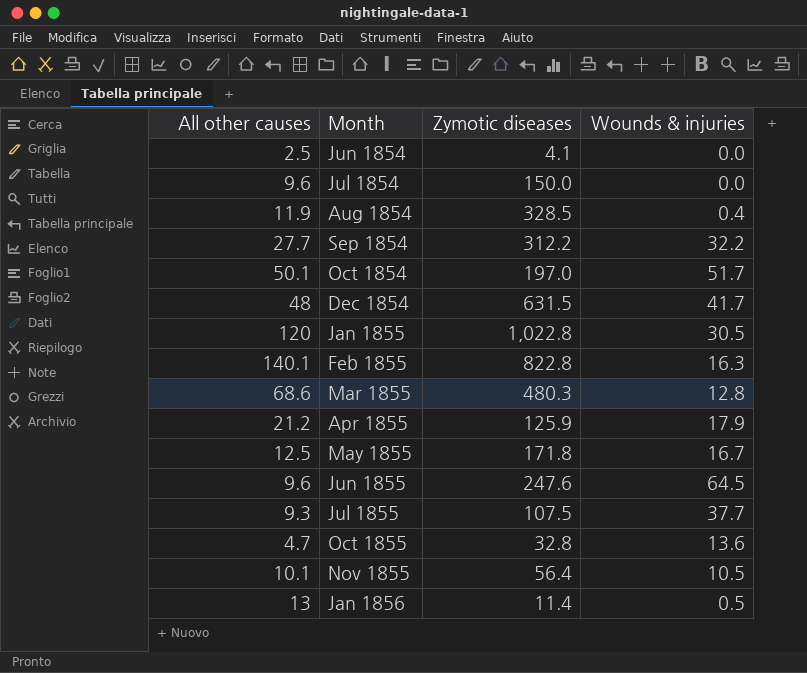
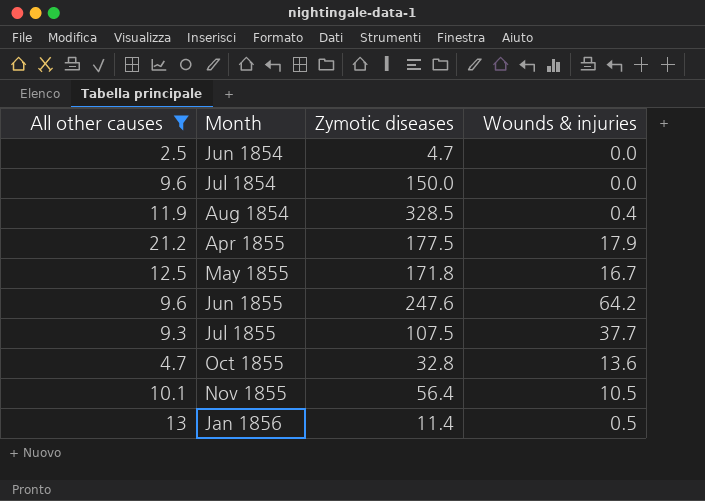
filter: none -> All other causes <= 21.2
Jun 1854 | Zymotic diseases: 4.1 -> 4.7
Apr 1855 | Zymotic diseases: 125.9 -> 177.5
Jun 1855 | Wounds & injuries: 64.5 -> 64.2

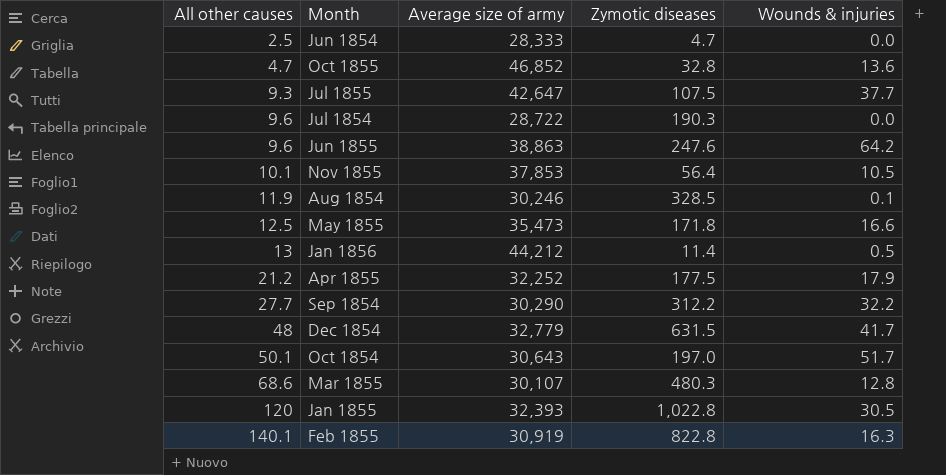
filter: All other causes <= 21.2 -> none
row order: Month ascending -> All other causes ascending
column Average size of army | position: none -> 3
Jul 1854 | Zymotic diseases: 150.0 -> 190.3
Aug 1854 | Wounds & injuries: 0.4 -> 0.1
May 1855 | Wounds & injuries: 16.7 -> 16.6

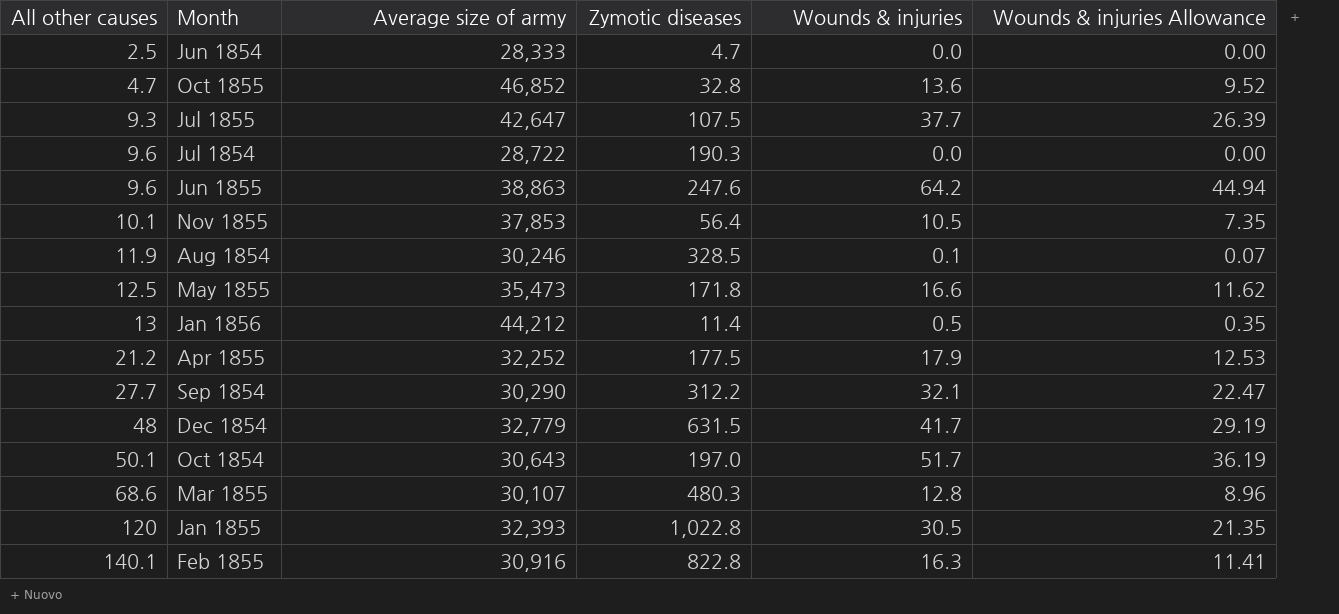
column Wounds & injuries Allowance | formula: none -> [Wounds & injuries] * 0.7
Sep 1854 | Wounds & injuries: 32.2 -> 32.1
Feb 1855 | Average size of army: 30,919 -> 30,916

